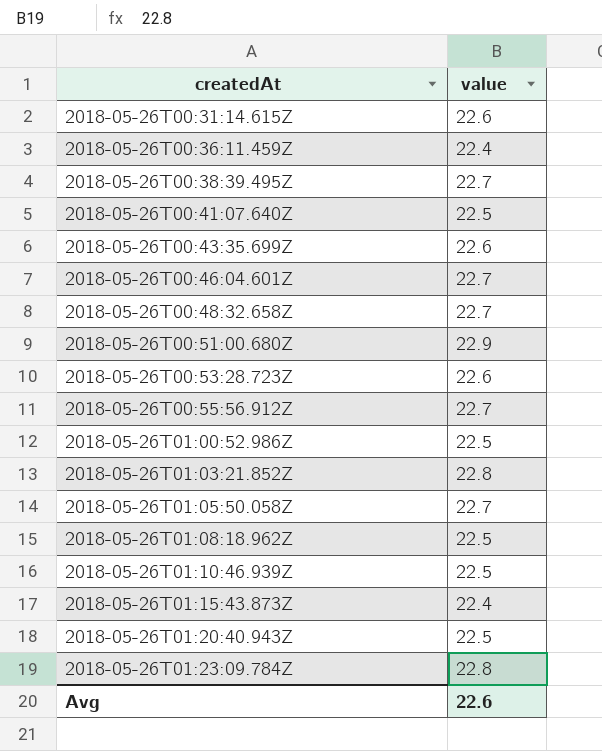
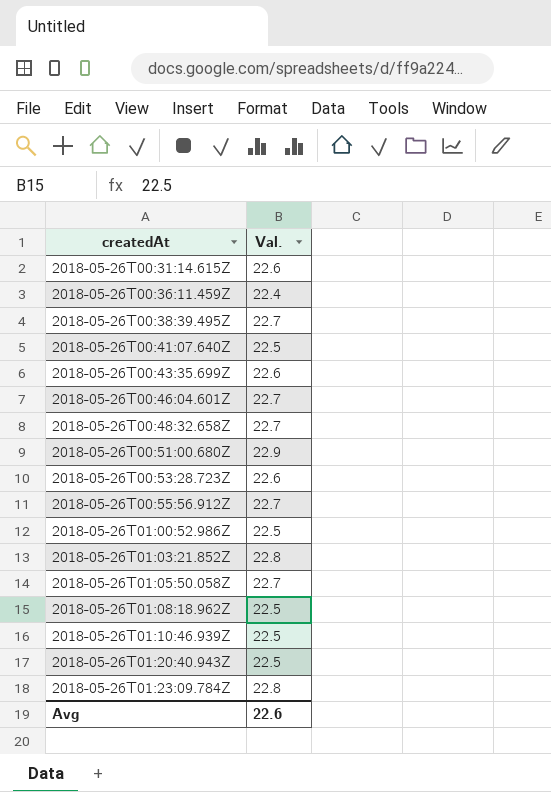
column name: value -> Val.
row 2018-05-26T01:15:43.873Z: 22.4 -> none

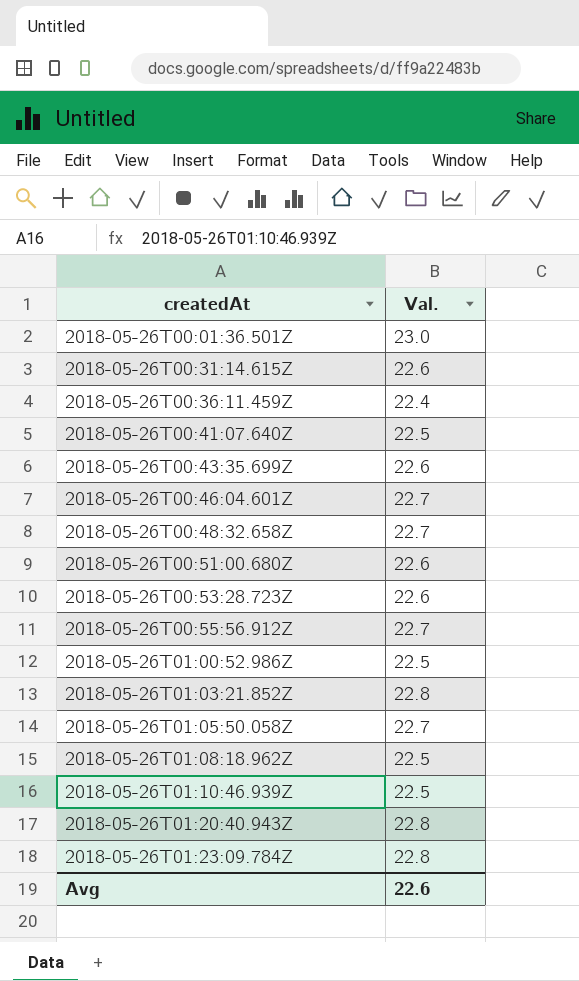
row 2018-05-26T00:38:39.495Z: 22.7 -> none
row 2018-05-26T00:01:36.501Z: none -> 23.0
2018-05-26T00:51:00.680Z | Val.: 22.9 -> 22.6
2018-05-26T01:20:40.943Z | Val.: 22.5 -> 22.8

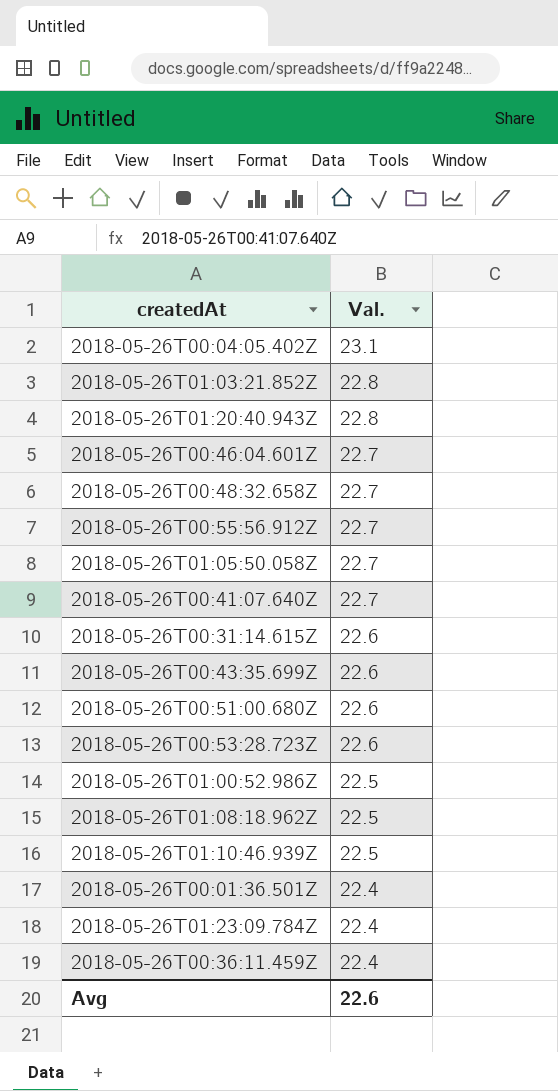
row order: createdAt ascending -> Val. descending
row 2018-05-26T00:04:05.402Z: none -> 23.1
2018-05-26T00:41:07.640Z | Val.: 22.5 -> 22.7
2018-05-26T00:01:36.501Z | Val.: 23.0 -> 22.4
2018-05-26T01:23:09.784Z | Val.: 22.8 -> 22.4

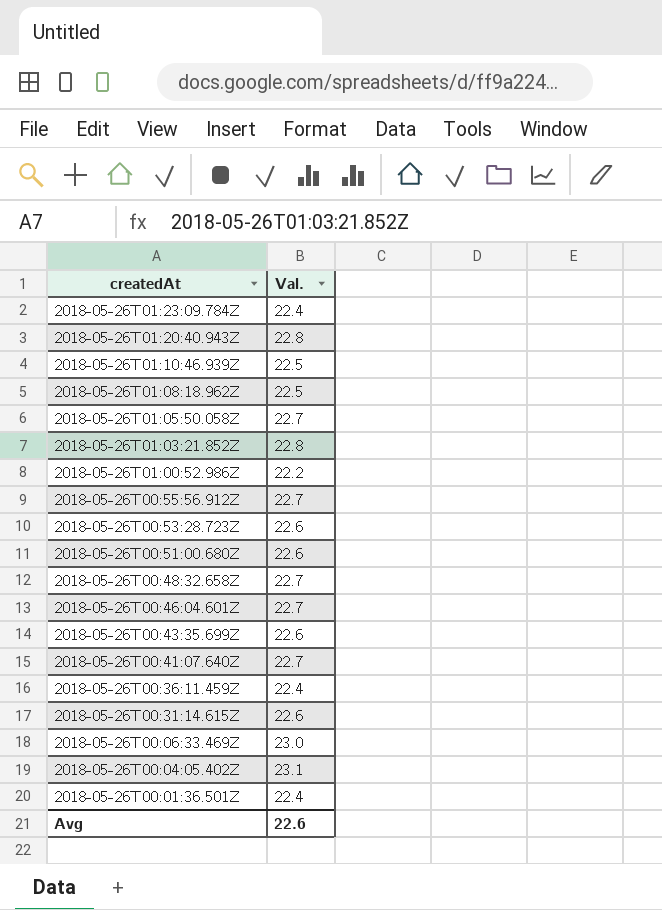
row order: Val. descending -> createdAt descending
2018-05-26T01:00:52.986Z | Val.: 22.5 -> 22.2
row 2018-05-26T00:06:33.469Z: none -> 23.0

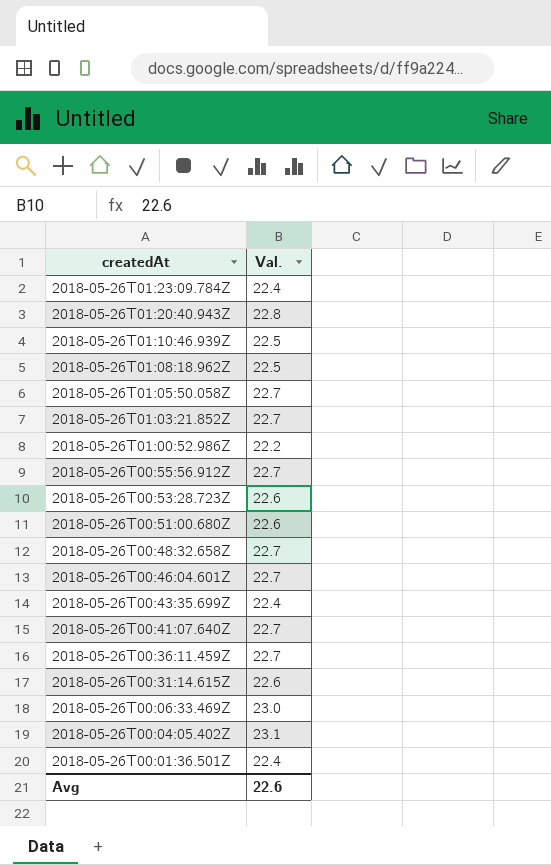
2018-05-26T01:03:21.852Z | Val.: 22.8 -> 22.7
2018-05-26T00:43:35.699Z | Val.: 22.6 -> 22.4
2018-05-26T00:36:11.459Z | Val.: 22.4 -> 22.7

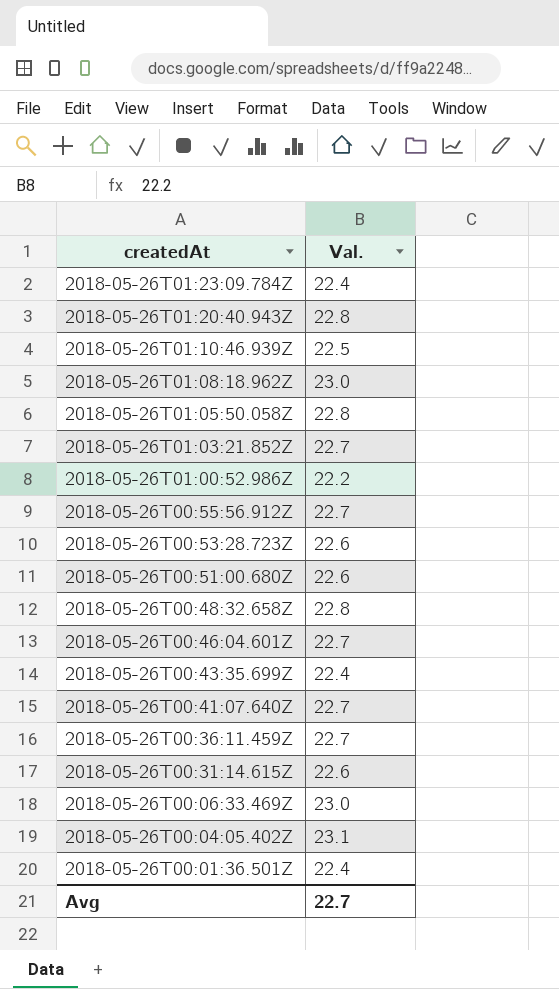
2018-05-26T01:08:18.962Z | Val.: 22.5 -> 23.0
2018-05-26T01:05:50.058Z | Val.: 22.7 -> 22.8
2018-05-26T00:48:32.658Z | Val.: 22.7 -> 22.8
Avg | Val.: 22.6 -> 22.7

